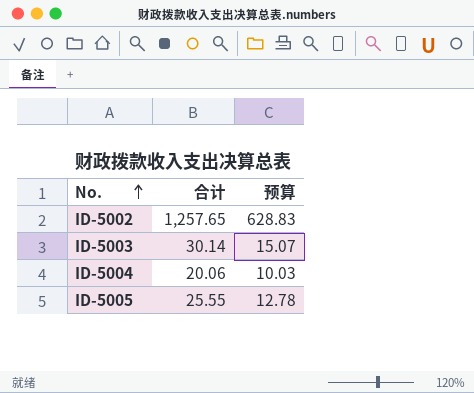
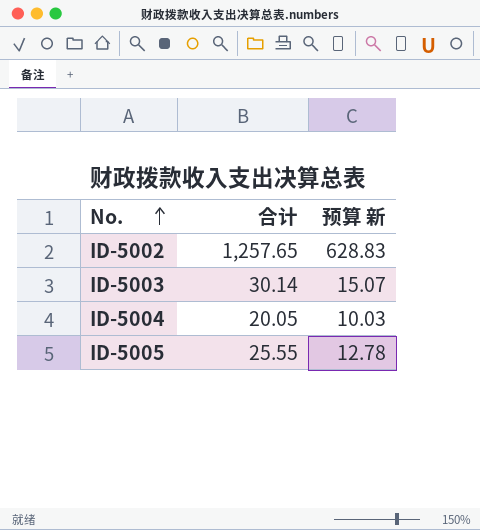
column name: 预算 -> 预算 新
ID-5004 | 合计: 20.06 -> 20.05

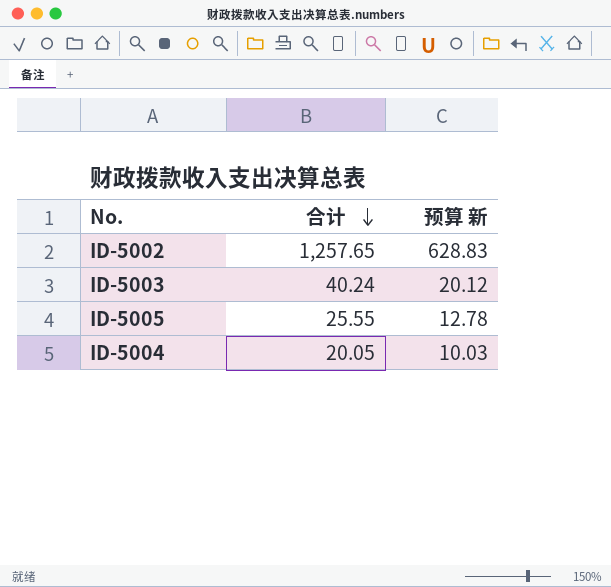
row order: No. ascending -> 合计 descending
ID-5003 | 合计: 30.14 -> 40.24
ID-5003 | 预算 新: 15.07 -> 20.12

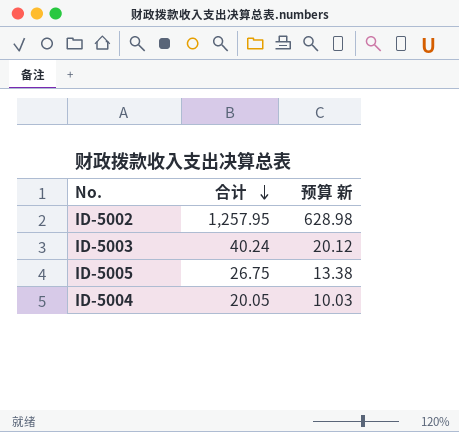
ID-5002 | 合计: 1,257.65 -> 1,257.95
ID-5002 | 预算 新: 628.83 -> 628.98
ID-5005 | 合计: 25.55 -> 26.75
ID-5005 | 预算 新: 12.78 -> 13.38

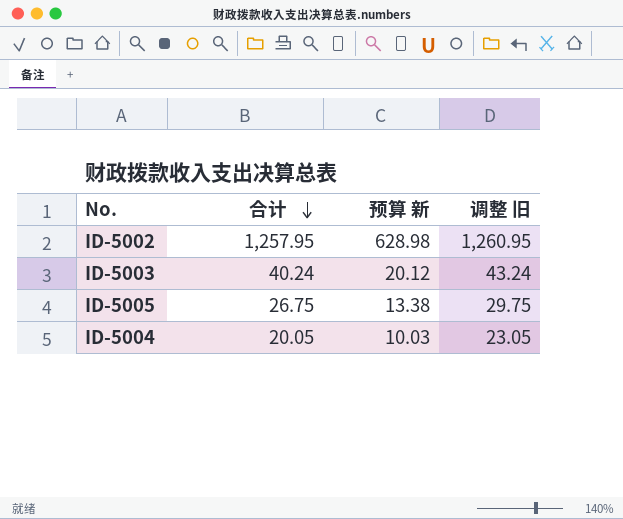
column 调整 旧 | formula: none -> [合计] + 3

